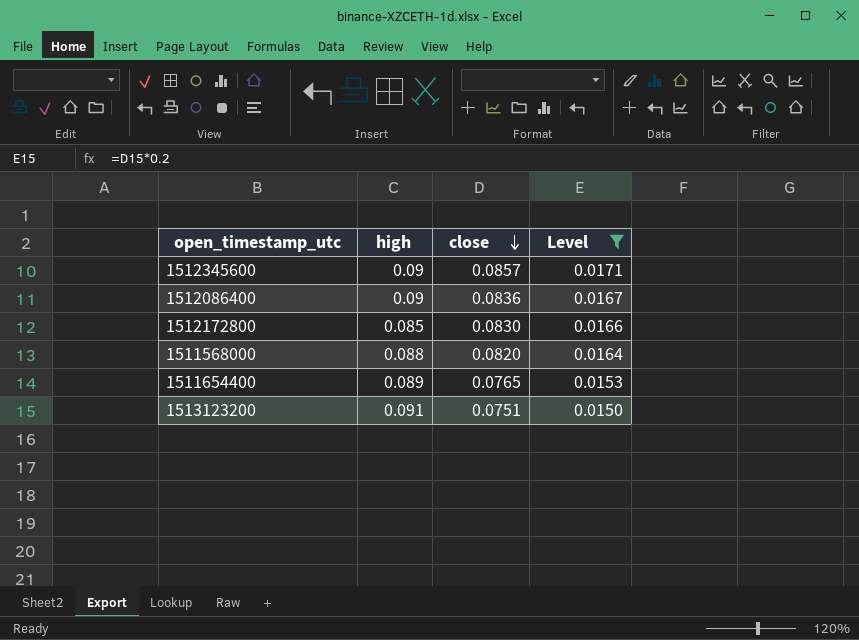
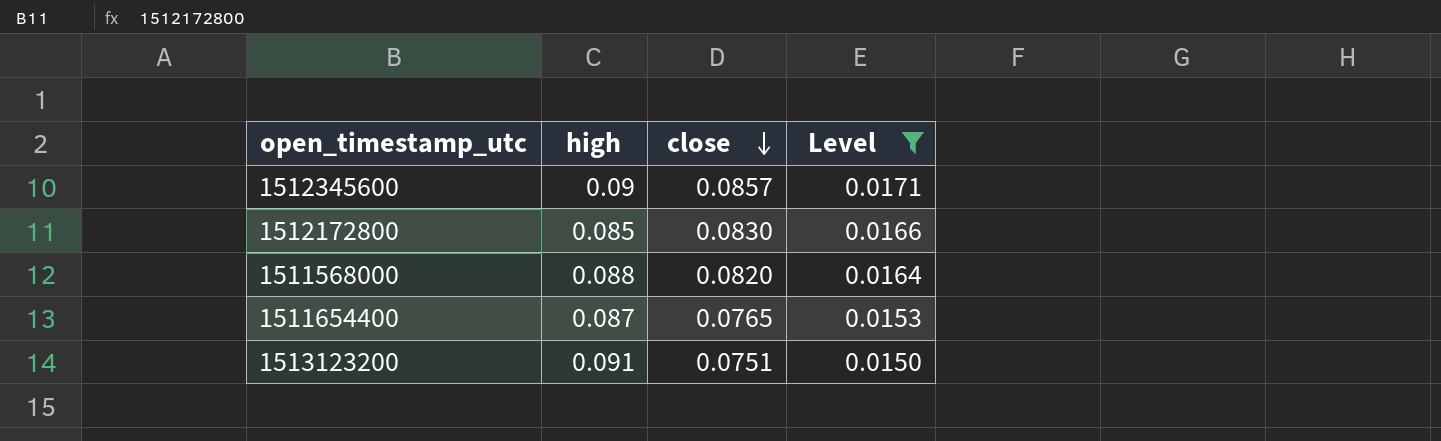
row 1512086400: 0.09 | 0.0836 | 0.0167 -> none
1511654400 | high: 0.089 -> 0.087

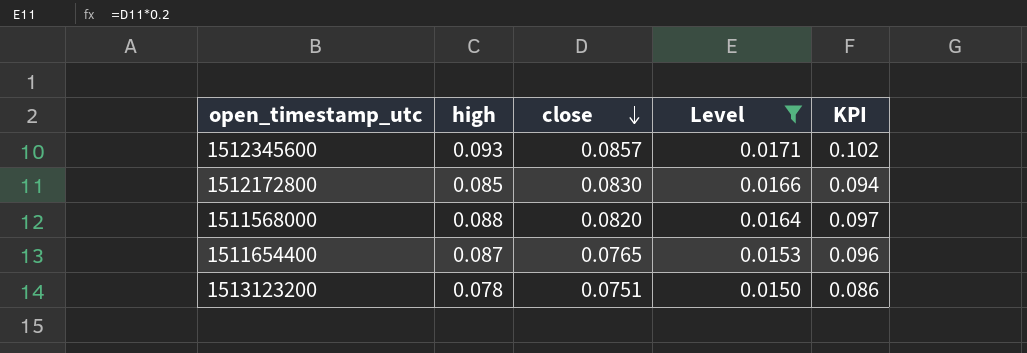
column KPI | formula: none -> [high] * 1.1
1512345600 | high: 0.09 -> 0.093
1513123200 | high: 0.091 -> 0.078

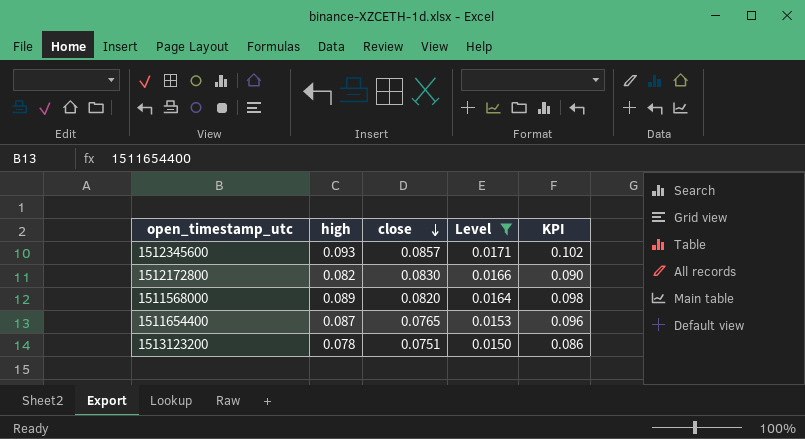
1512172800 | high: 0.085 -> 0.082
1512172800 | KPI: 0.094 -> 0.090
1511568000 | high: 0.088 -> 0.089
1511568000 | KPI: 0.097 -> 0.098

